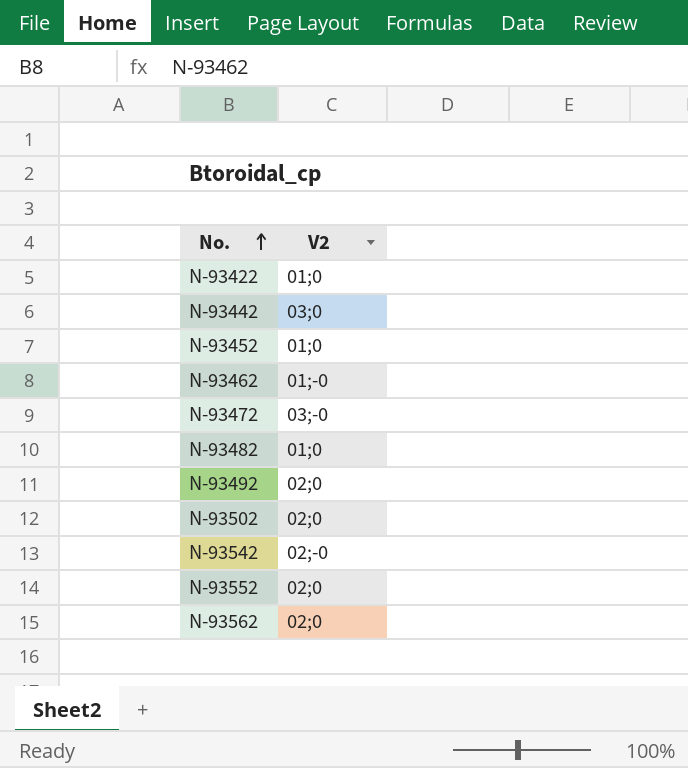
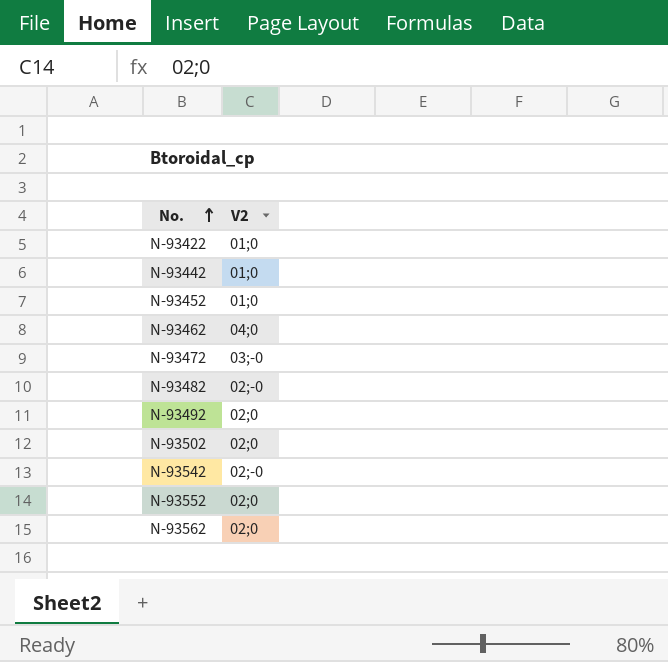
N-93442 | V2: 03;0 -> 01;0
N-93462 | V2: 01;-0 -> 04;0
N-93482 | V2: 01;0 -> 02;-0

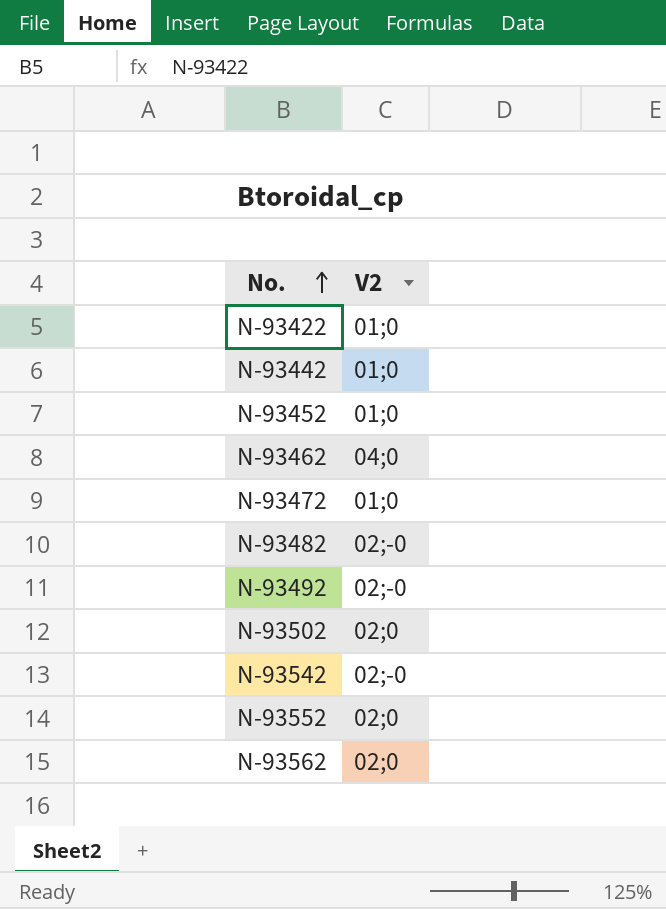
N-93472 | V2: 03;-0 -> 01;0
N-93492 | V2: 02;0 -> 02;-0

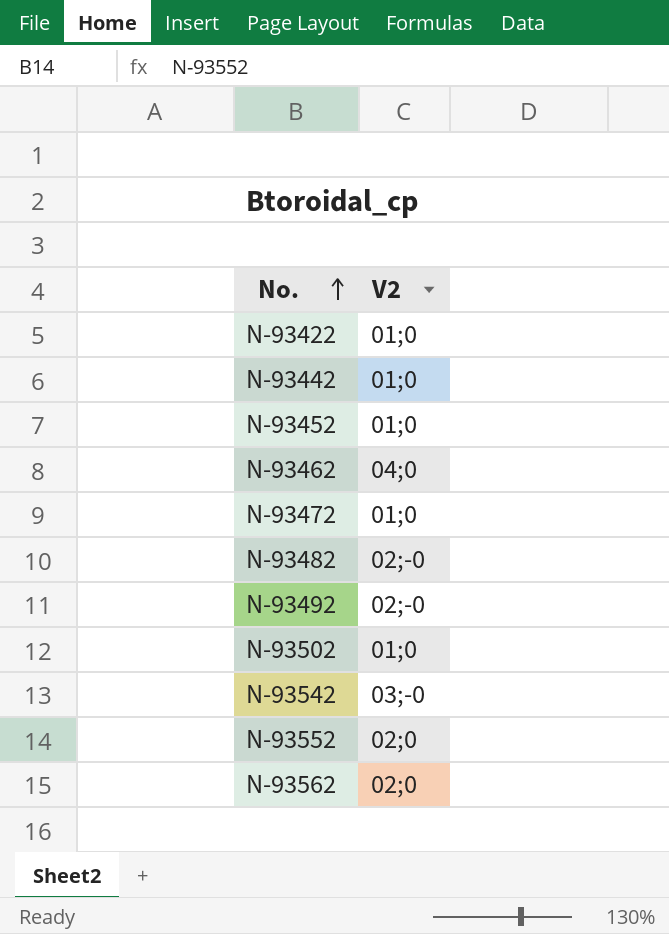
N-93502 | V2: 02;0 -> 01;0
N-93542 | V2: 02;-0 -> 03;-0

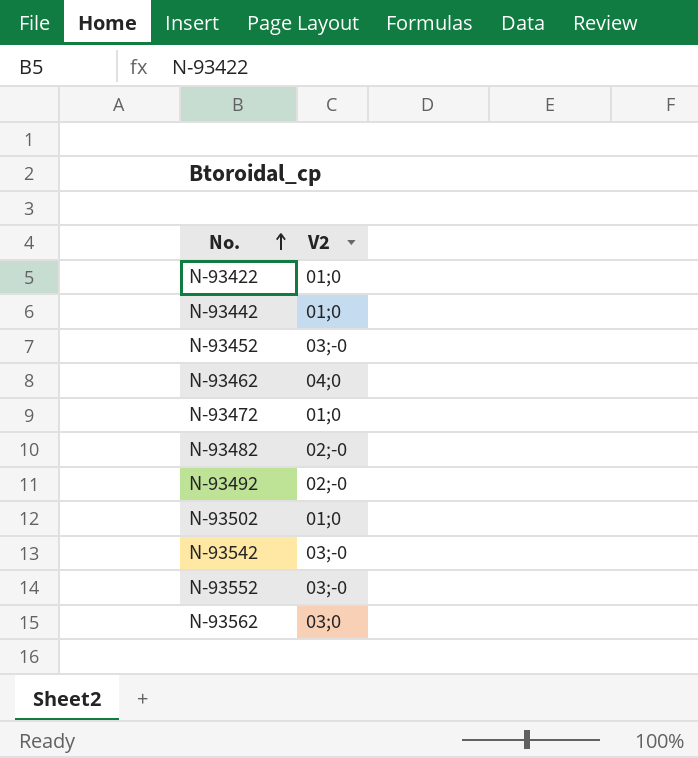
N-93452 | V2: 01;0 -> 03;-0
N-93552 | V2: 02;0 -> 03;-0
N-93562 | V2: 02;0 -> 03;0

